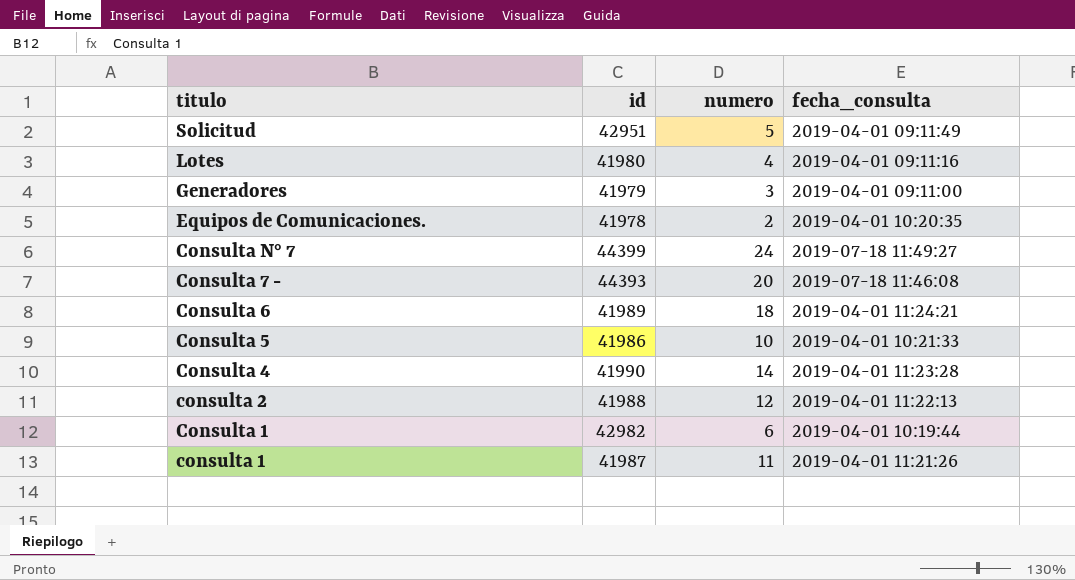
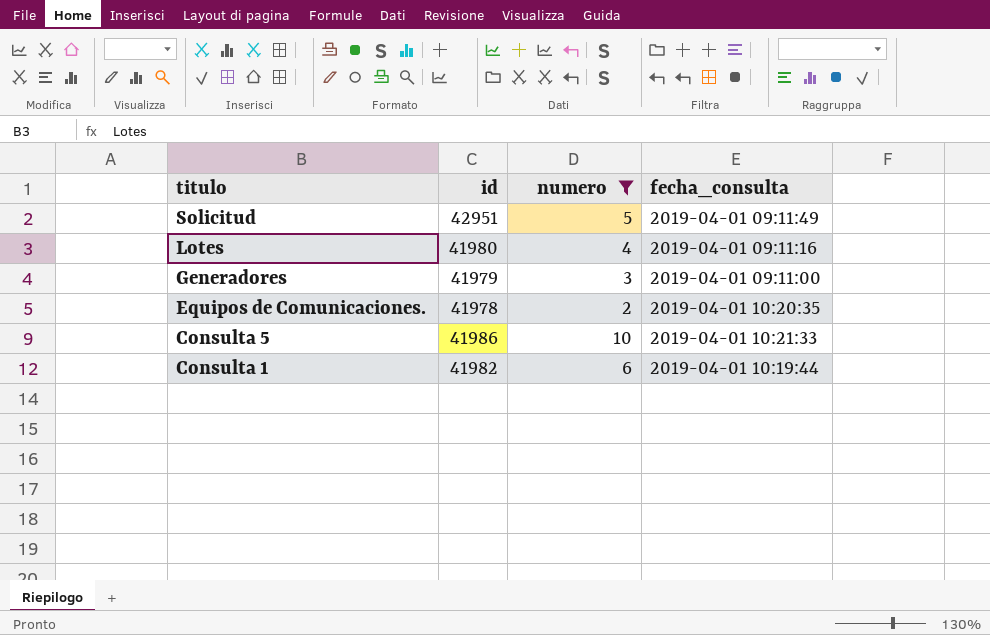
filter: none -> numero <= 10
Consulta 1 | id: 42982 -> 41982

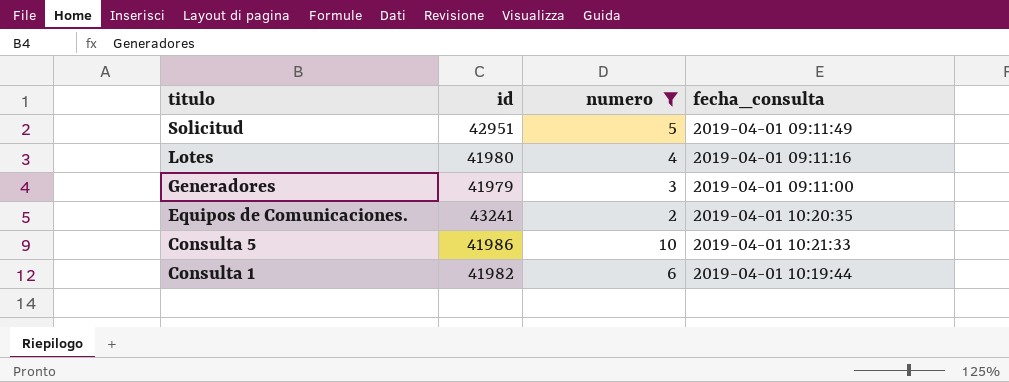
Equipos de Comunicaciones. | id: 41978 -> 43241

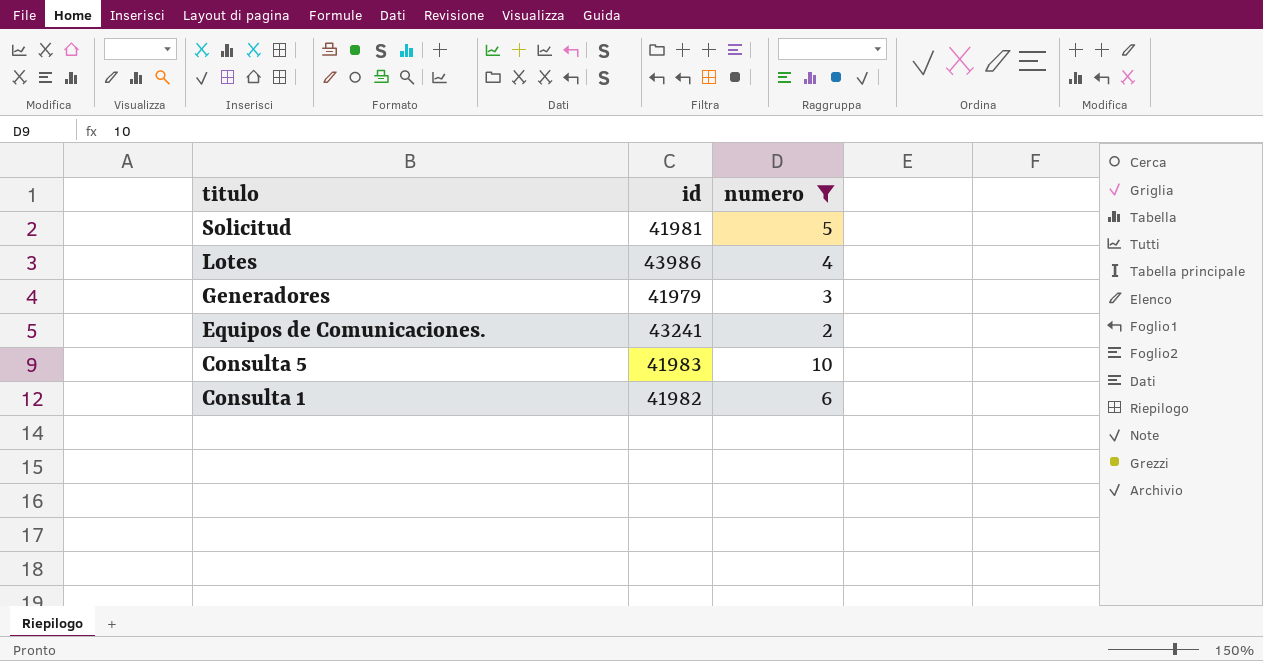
column fecha_consulta | position: 4 -> none
Solicitud | id: 42951 -> 41981
Lotes | id: 41980 -> 43986
Consulta 5 | id: 41986 -> 41983

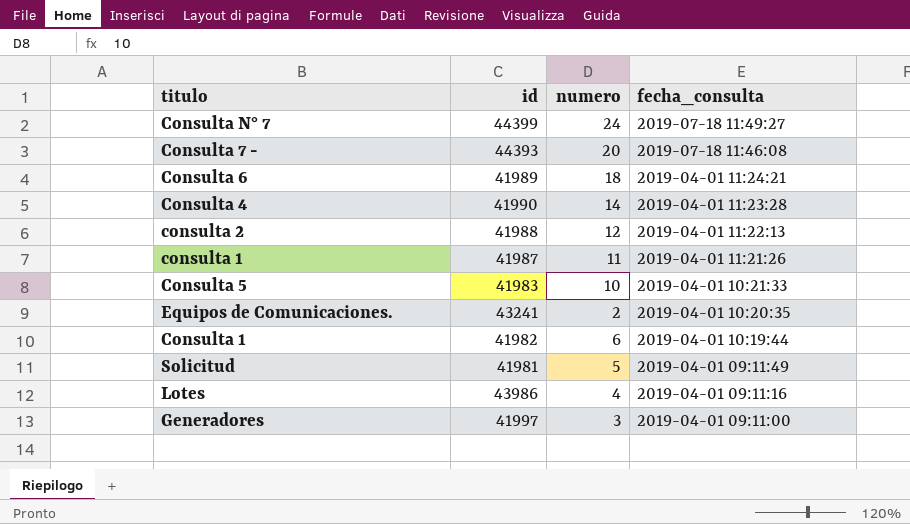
filter: numero <= 10 -> none
row order: titulo descending -> fecha_consulta descending
column fecha_consulta | position: none -> 4
Generadores | id: 41979 -> 41997

